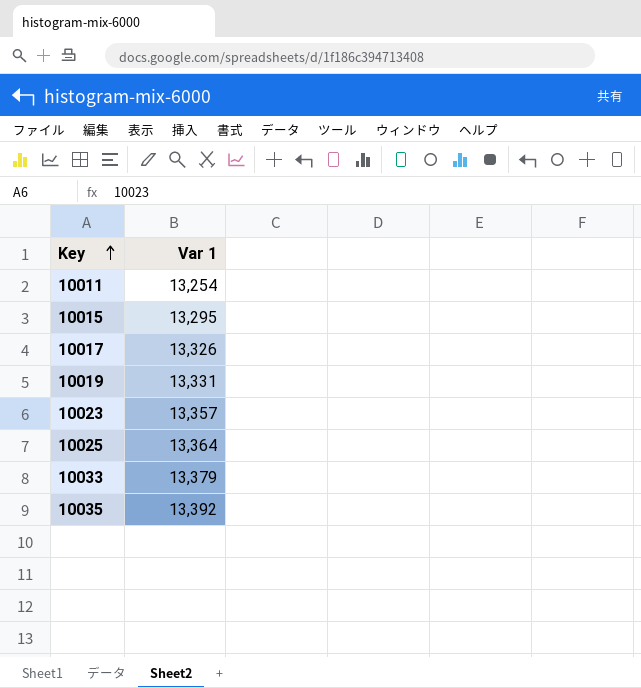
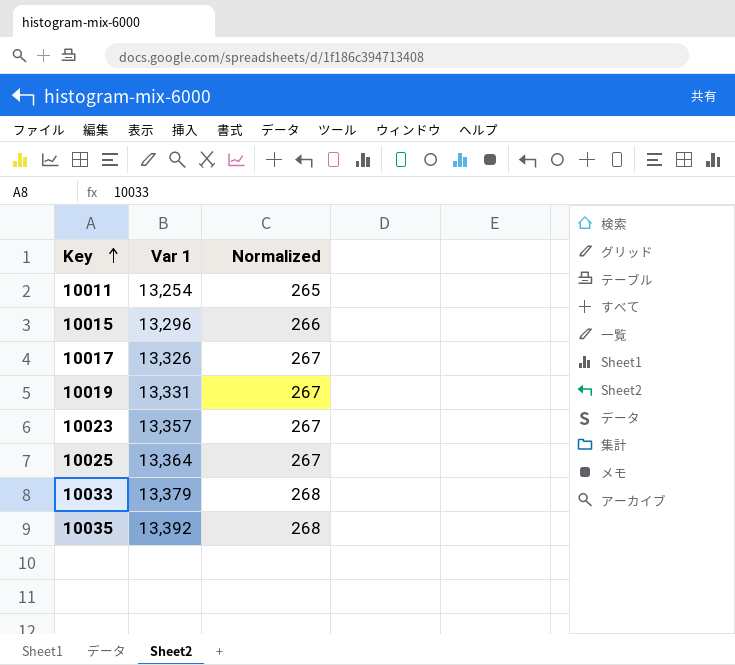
column Normalized | formula: none -> [Var 1] * 0.02
10015 | Var 1: 13,295 -> 13,296

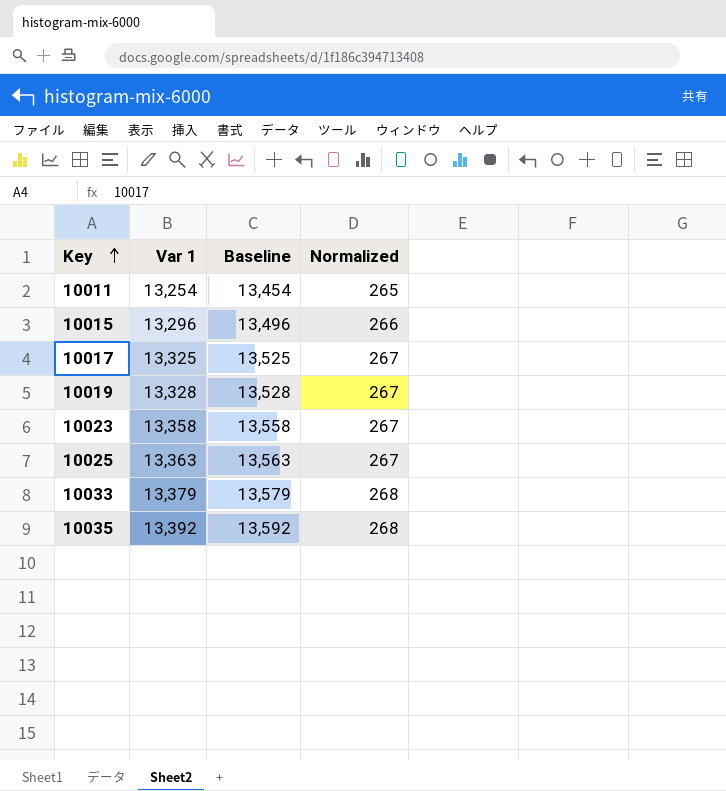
column Baseline | formula: none -> [Var 1] + 200
10017 | Var 1: 13,326 -> 13,325
10019 | Var 1: 13,331 -> 13,328
10023 | Var 1: 13,357 -> 13,358
10025 | Var 1: 13,364 -> 13,363

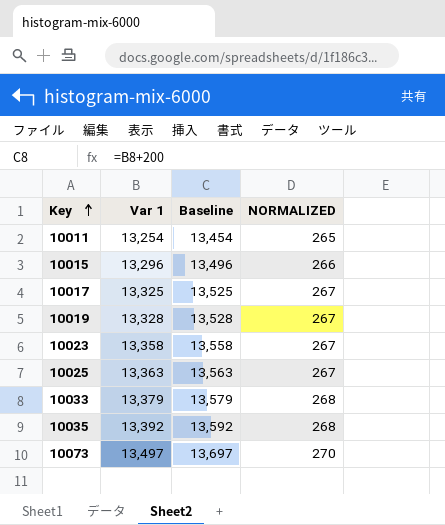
column name: Normalized -> NORMALIZED
row 10073: none -> 13,497 | 13,697 | 270

